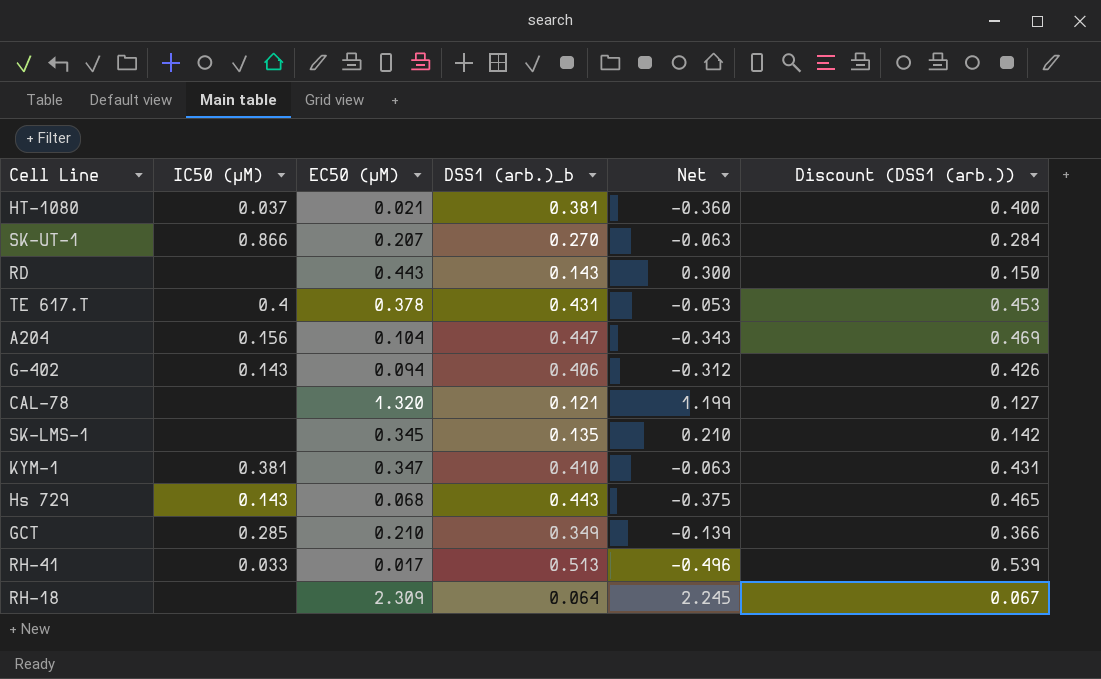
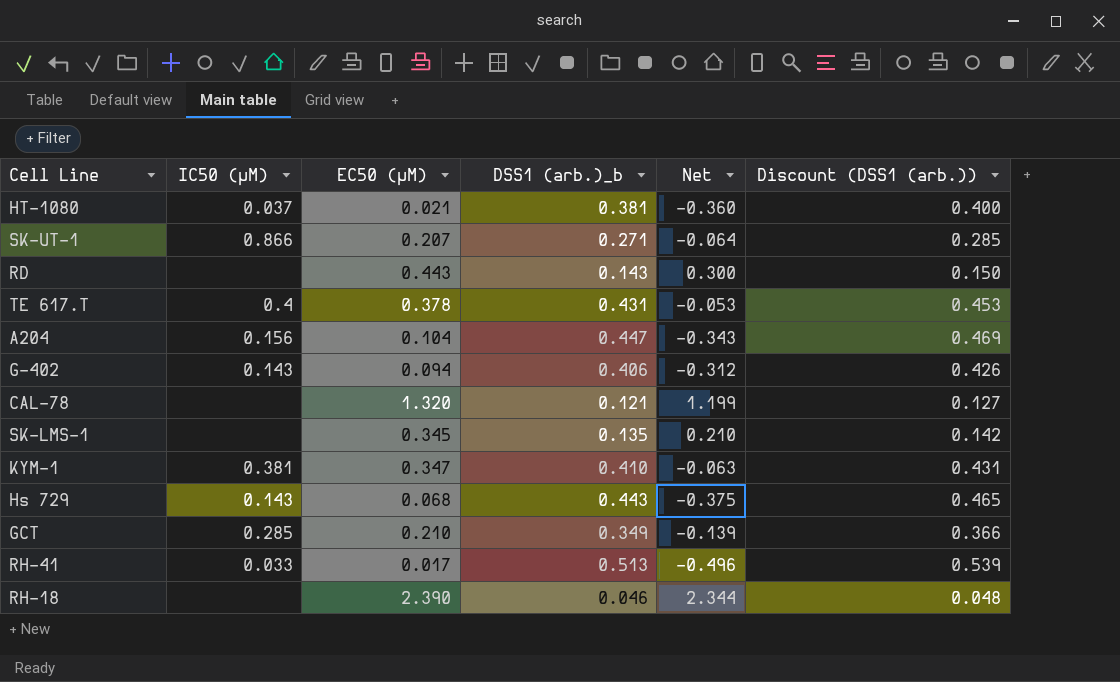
SK-UT-1 | DSS1 (arb.)_b: 0.270 -> 0.271
SK-UT-1 | Net: -0.063 -> -0.064
SK-UT-1 | Discount (DSS1 (arb.)): 0.284 -> 0.285
RH-18 | EC50 (µM): 2.309 -> 2.390
RH-18 | DSS1 (arb.)_b: 0.064 -> 0.046
RH-18 | Net: 2.245 -> 2.344
RH-18 | Discount (DSS1 (arb.)): 0.067 -> 0.048

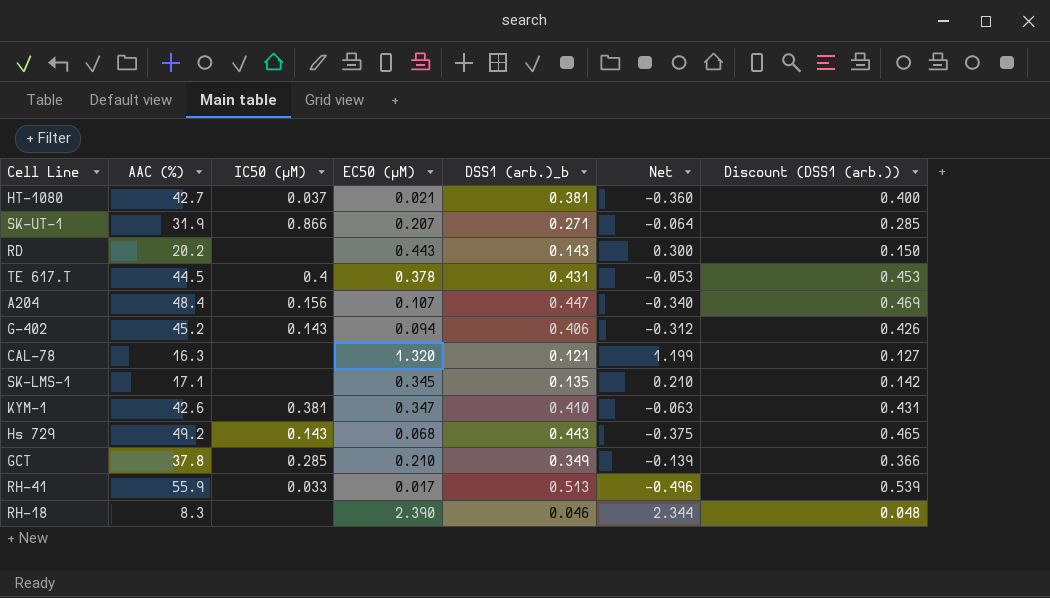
column AAC (%) | position: none -> 2
A204 | EC50 (µM): 0.104 -> 0.107
A204 | Net: -0.343 -> -0.340

